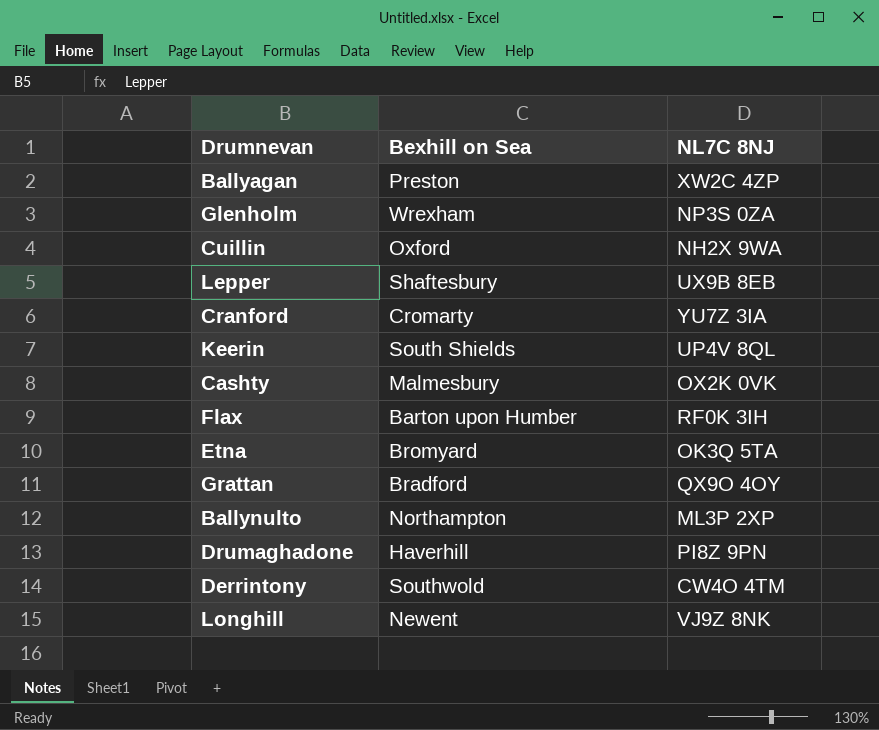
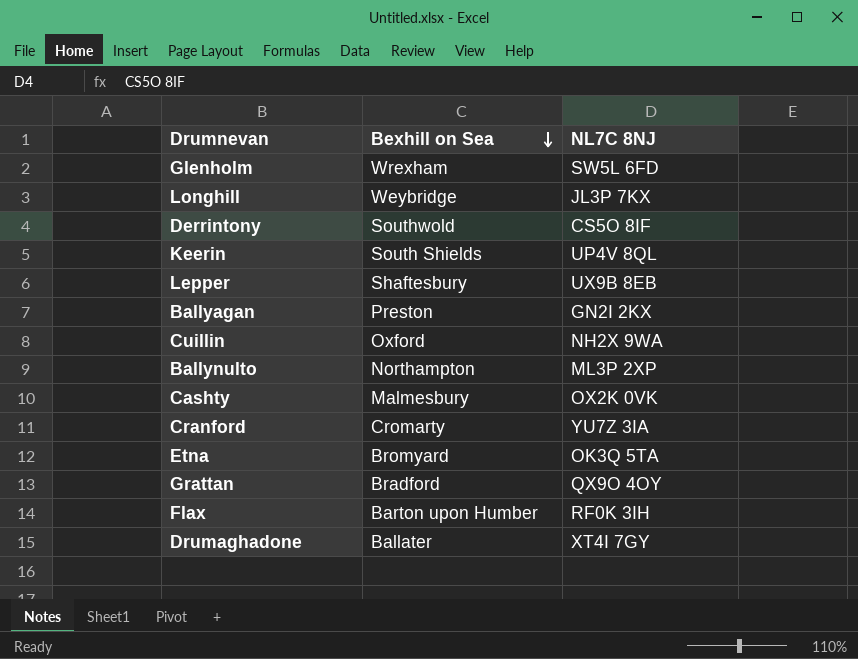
row order: none -> Bexhill on Sea descending
Glenholm | NL7C 8NJ: NP3S 0ZA -> SW5L 6FD
Longhill | Bexhill on Sea: Newent -> Weybridge
Longhill | NL7C 8NJ: VJ9Z 8NK -> JL3P 7KX
Derrintony | NL7C 8NJ: CW4O 4TM -> CS5O 8IF
Ballyagan | NL7C 8NJ: XW2C 4ZP -> GN2I 2KX
Drumaghadone | Bexhill on Sea: Haverhill -> Ballater
Drumaghadone | NL7C 8NJ: PI8Z 9PN -> XT4I 7GY

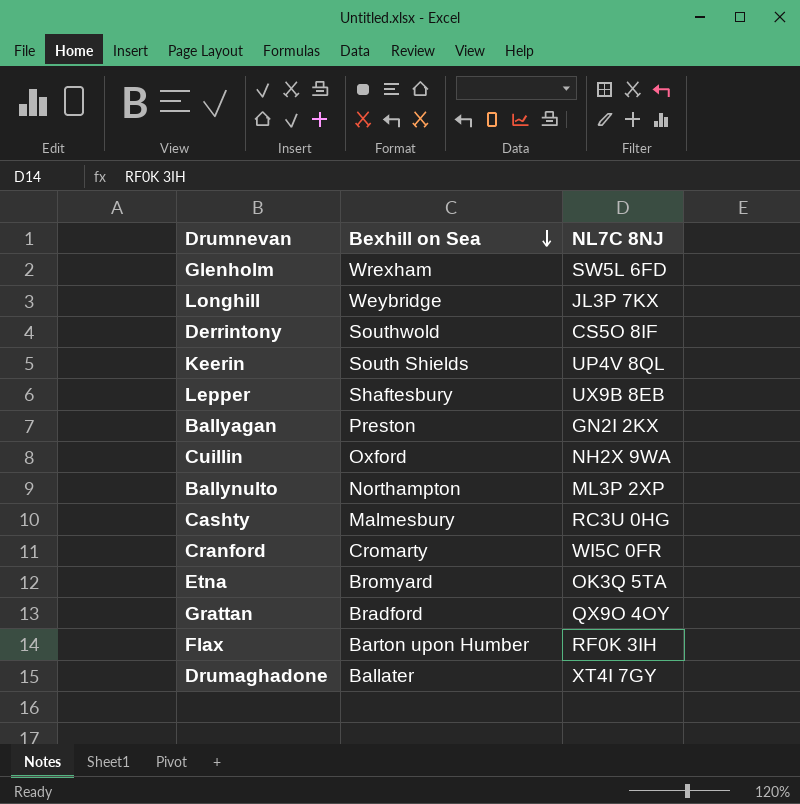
Cashty | NL7C 8NJ: OX2K 0VK -> RC3U 0HG
Cranford | NL7C 8NJ: YU7Z 3IA -> WI5C 0FR

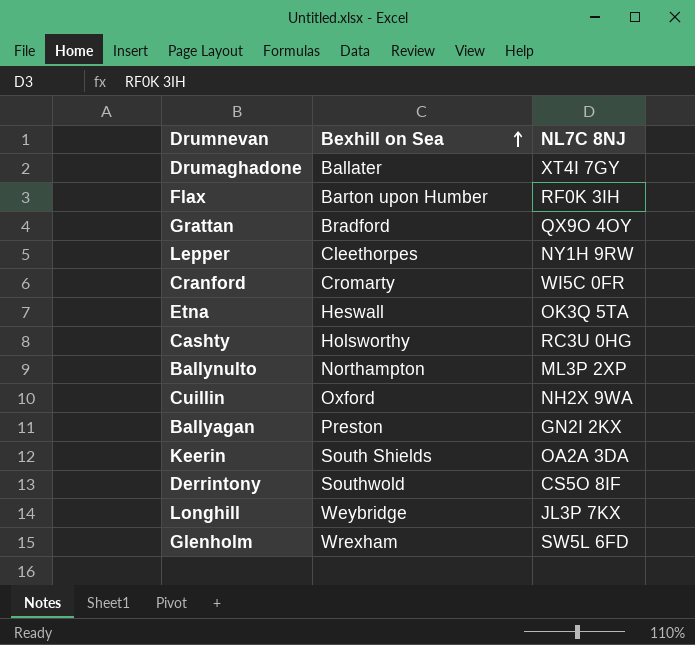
row order: Bexhill on Sea descending -> Bexhill on Sea ascending
Lepper | Bexhill on Sea: Shaftesbury -> Cleethorpes
Lepper | NL7C 8NJ: UX9B 8EB -> NY1H 9RW
Etna | Bexhill on Sea: Bromyard -> Heswall
Cashty | Bexhill on Sea: Malmesbury -> Holsworthy
Keerin | NL7C 8NJ: UP4V 8QL -> OA2A 3DA

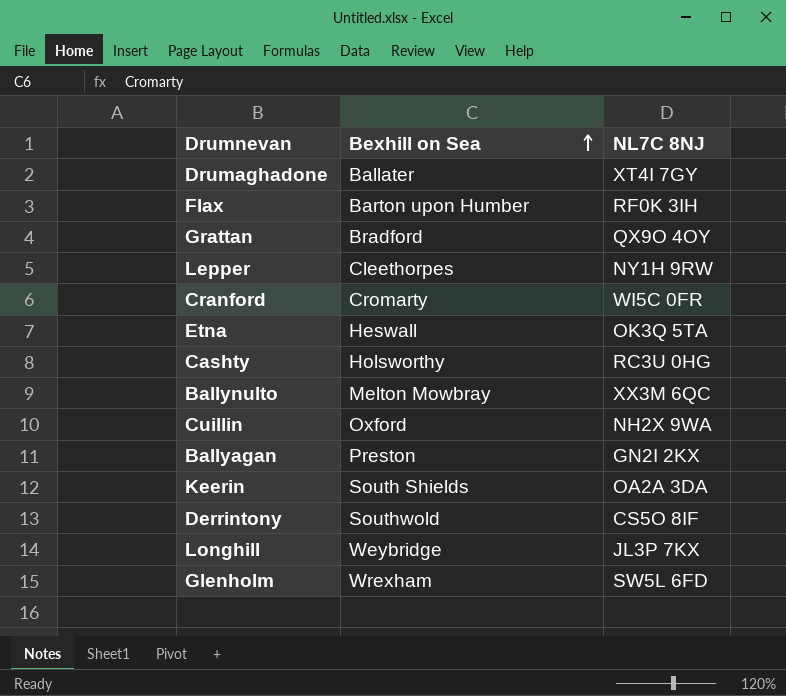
Ballynulto | Bexhill on Sea: Northampton -> Melton Mowbray
Ballynulto | NL7C 8NJ: ML3P 2XP -> XX3M 6QC

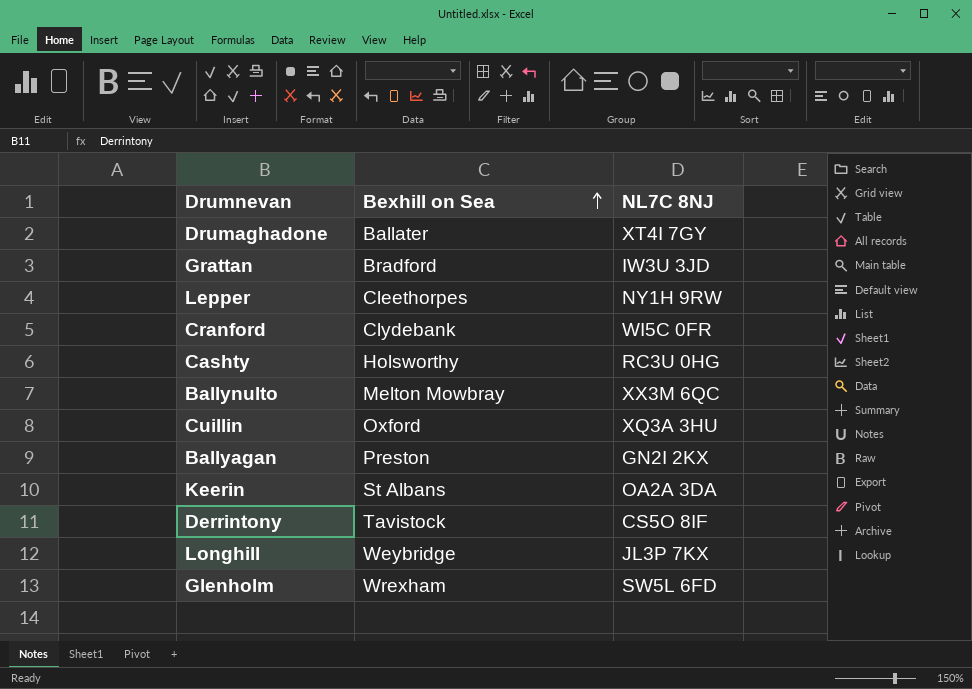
row Flax: Barton upon Humber | RF0K 3IH -> none
row Etna: Heswall | OK3Q 5TA -> none
Grattan | NL7C 8NJ: QX9O 4OY -> IW3U 3JD
Cranford | Bexhill on Sea: Cromarty -> Clydebank
Cuillin | NL7C 8NJ: NH2X 9WA -> XQ3A 3HU
Keerin | Bexhill on Sea: South Shields -> St Albans
Derrintony | Bexhill on Sea: Southwold -> Tavistock

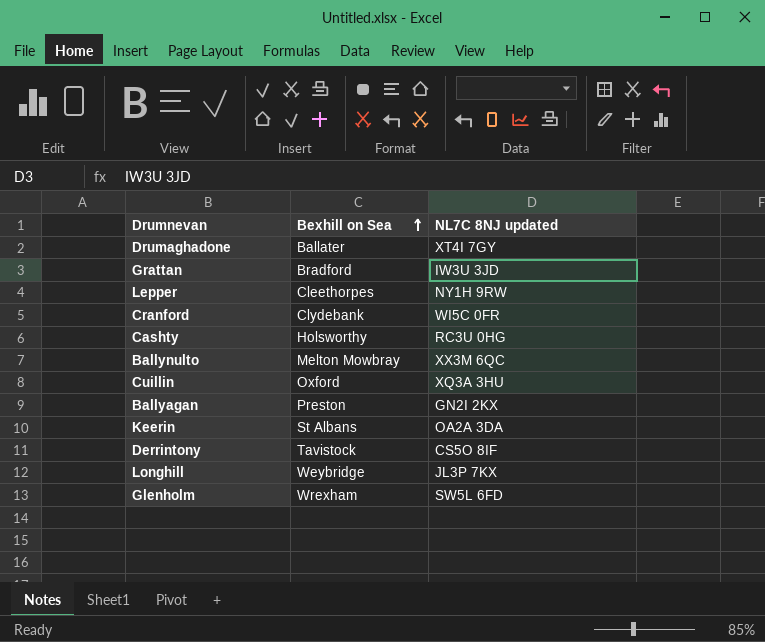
column name: NL7C 8NJ -> NL7C 8NJ updated

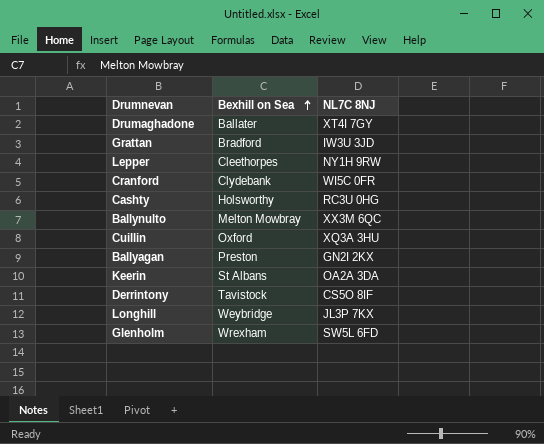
column name: NL7C 8NJ updated -> NL7C 8NJ

